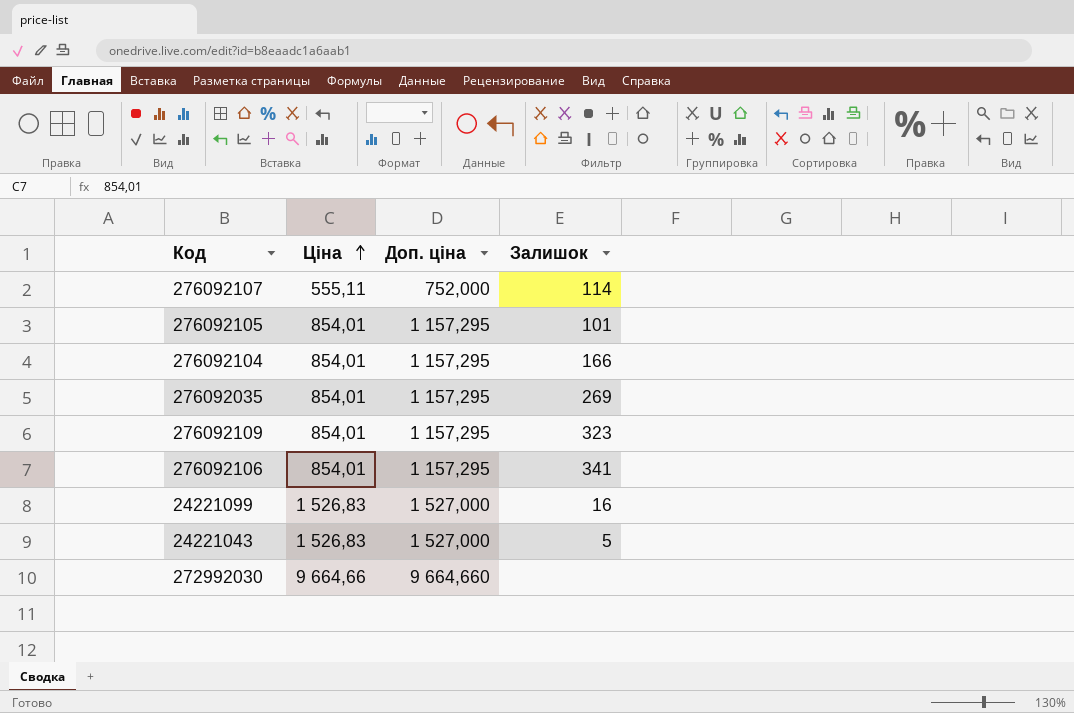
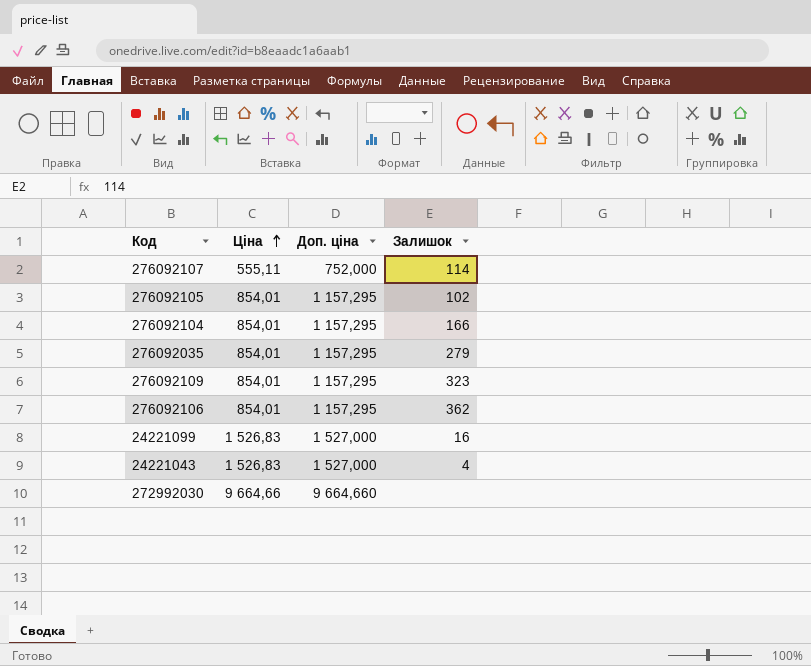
276092105 | Залишок: 101 -> 102
276092035 | Залишок: 269 -> 279
276092106 | Залишок: 341 -> 362
24221043 | Залишок: 5 -> 4

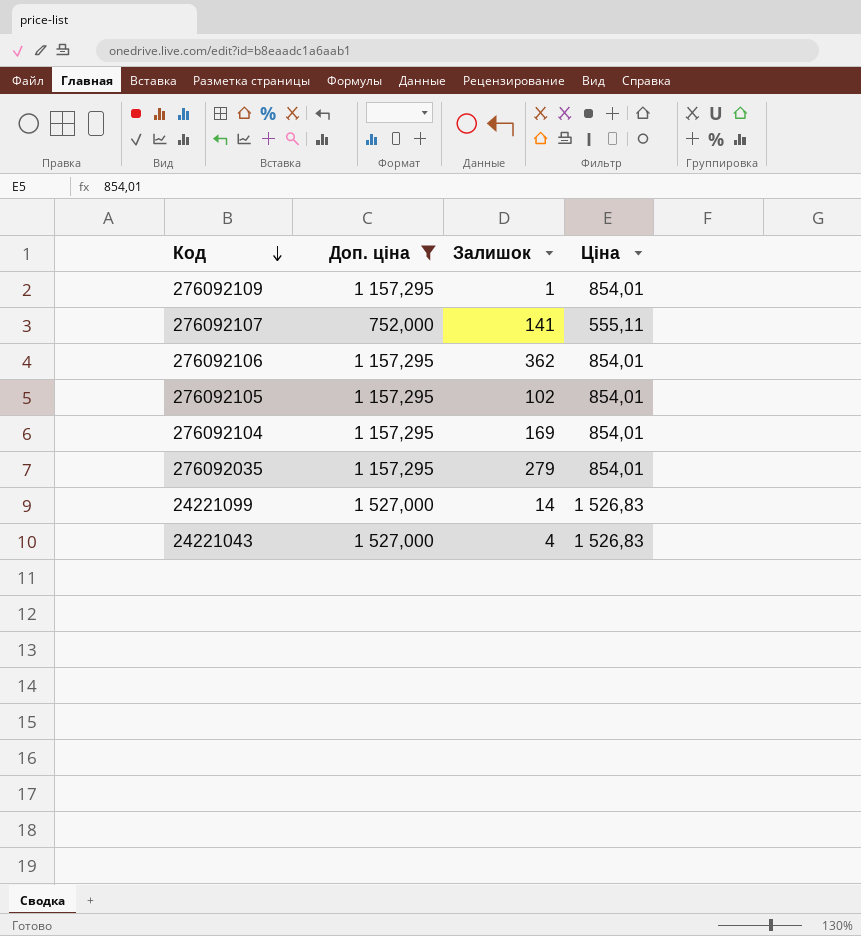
filter: none -> Доп. ціна != 9 664,660
row order: Ціна ascending -> Код descending
column Ціна | position: 2 -> 4
276092109 | Залишок: 323 -> 1
276092107 | Залишок: 114 -> 141
276092104 | Залишок: 166 -> 169
24221099 | Залишок: 16 -> 14

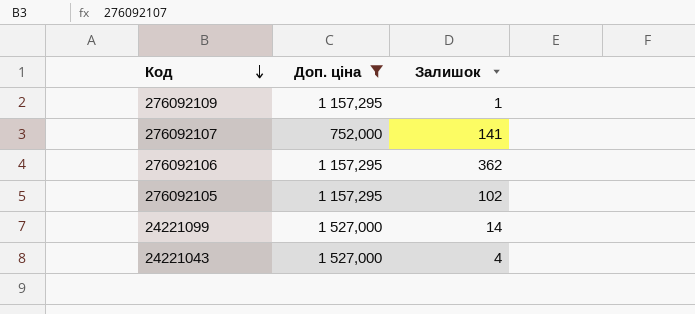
column Ціна | position: 4 -> none
row 276092104: 1 157,295 | 169 | 854,01 -> none
row 276092035: 1 157,295 | 279 | 854,01 -> none

